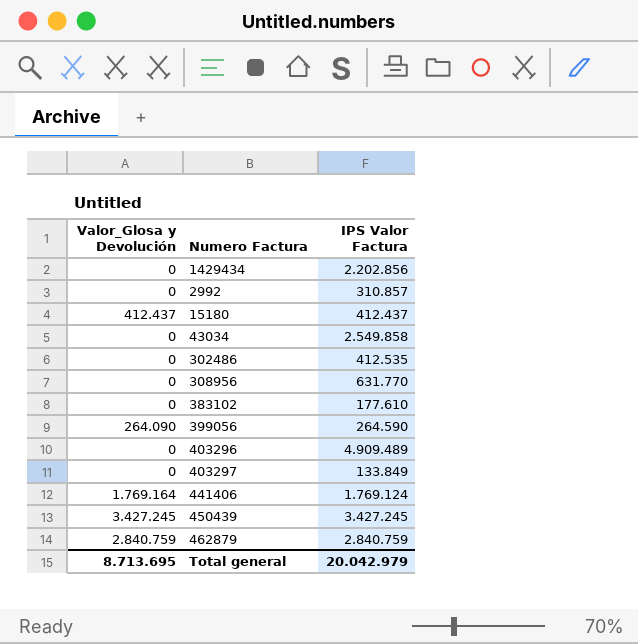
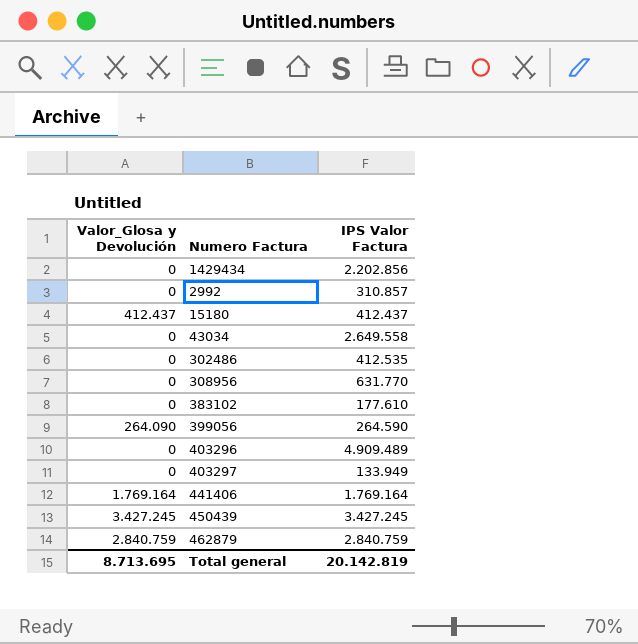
43034 | IPS Valor Factura: 2.549.858 -> 2.649.558
403297 | IPS Valor Factura: 133.849 -> 133.949
441406 | IPS Valor Factura: 1.769.124 -> 1.769.164
Total general | IPS Valor Factura: 20.042.979 -> 20.142.819

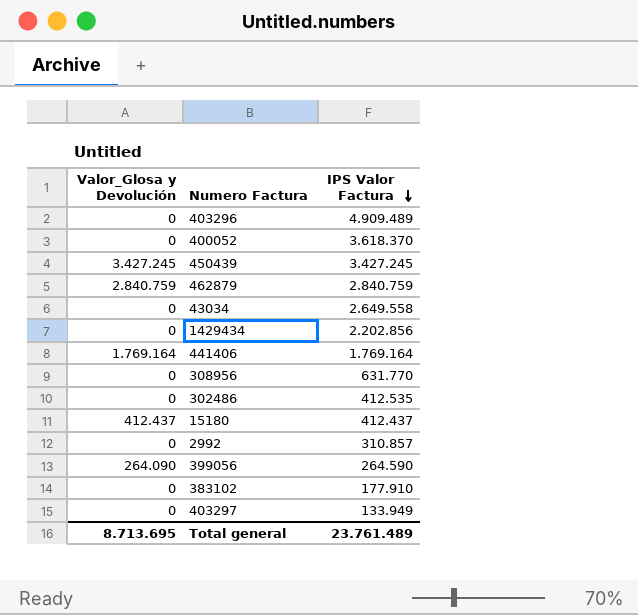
row order: none -> IPS Valor Factura descending
row 400052: none -> 0 | 3.618.370
383102 | IPS Valor Factura: 177.610 -> 177.910
Total general | IPS Valor Factura: 20.142.819 -> 23.761.489

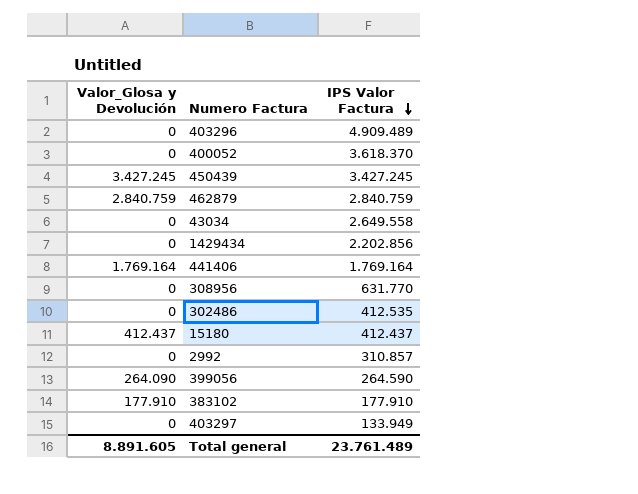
383102 | Valor_Glosa y Devolución: 0 -> 177.910
Total general | Valor_Glosa y Devolución: 8.713.695 -> 8.891.605

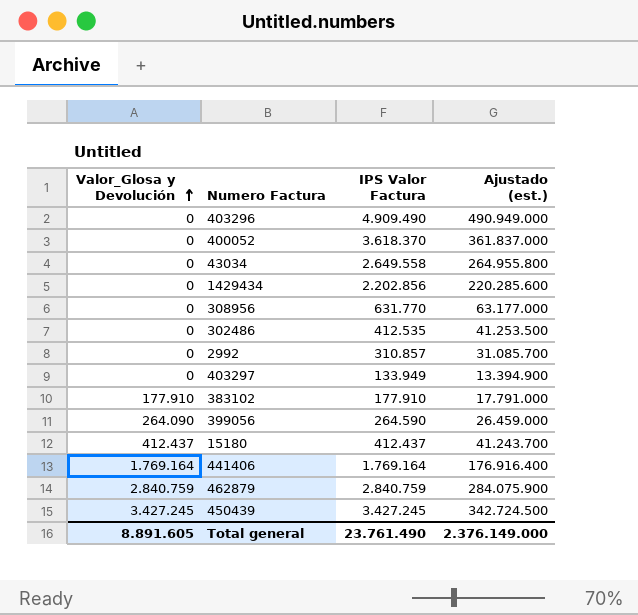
row order: IPS Valor Factura descending -> Valor_Glosa y Devolución ascending
column Ajustado (est.) | formula: none -> [IPS Valor Factura] * 100
403296 | IPS Valor Factura: 4.909.489 -> 4.909.490
Total general | IPS Valor Factura: 23.761.489 -> 23.761.490

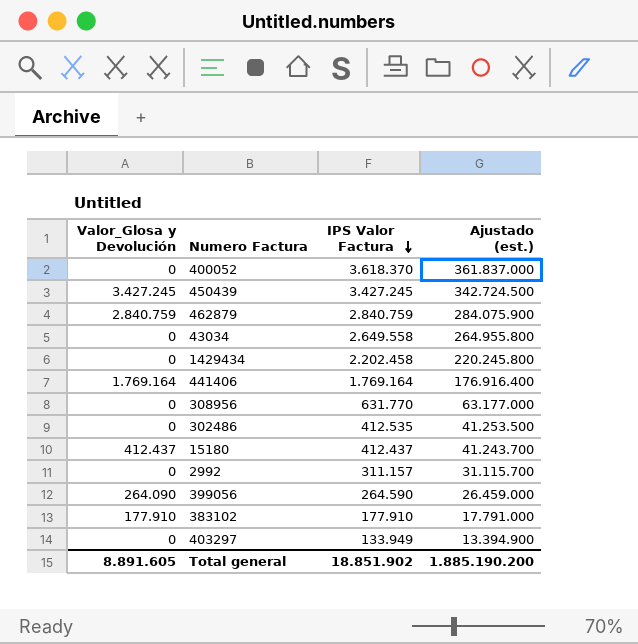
row order: Valor_Glosa y Devolución ascending -> IPS Valor Factura descending
row 403296: 0 | 4.909.490 | 490.949.000 -> none
1429434 | IPS Valor Factura: 2.202.856 -> 2.202.458
1429434 | Ajustado (est.): 220.285.600 -> 220.245.800
2992 | IPS Valor Factura: 310.857 -> 311.157
2992 | Ajustado (est.): 31.085.700 -> 31.115.700
Total general | IPS Valor Factura: 23.761.490 -> 18.851.902
Total general | Ajustado (est.): 2.376.149.000 -> 1.885.190.200

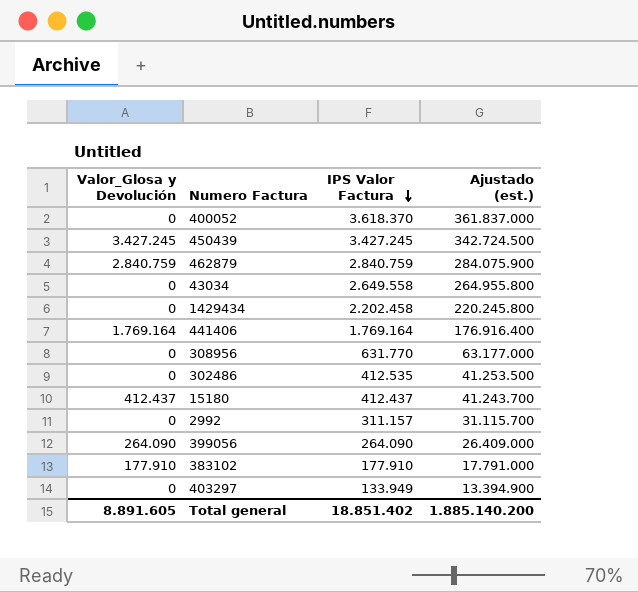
399056 | IPS Valor Factura: 264.590 -> 264.090
399056 | Ajustado (est.): 26.459.000 -> 26.409.000
Total general | IPS Valor Factura: 18.851.902 -> 18.851.402
Total general | Ajustado (est.): 1.885.190.200 -> 1.885.140.200

